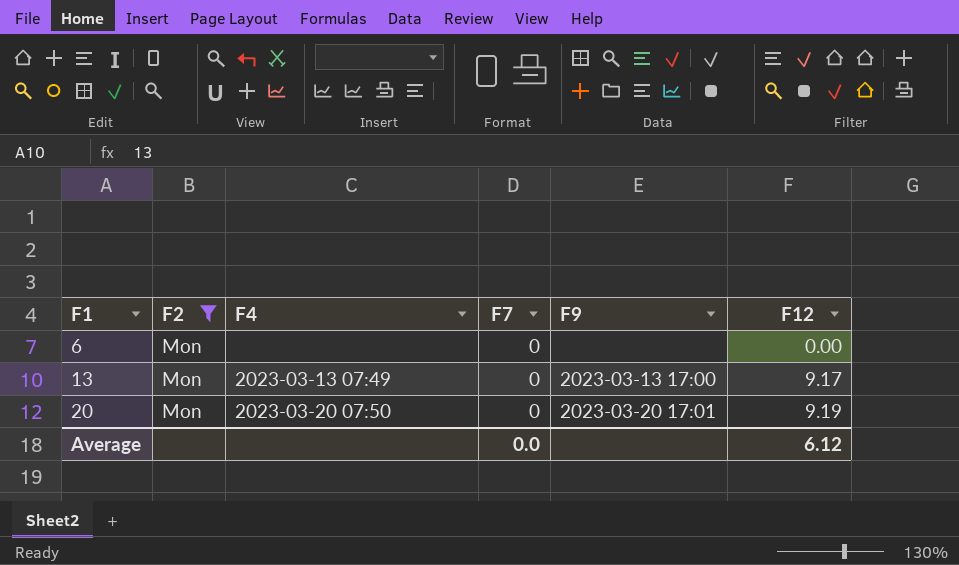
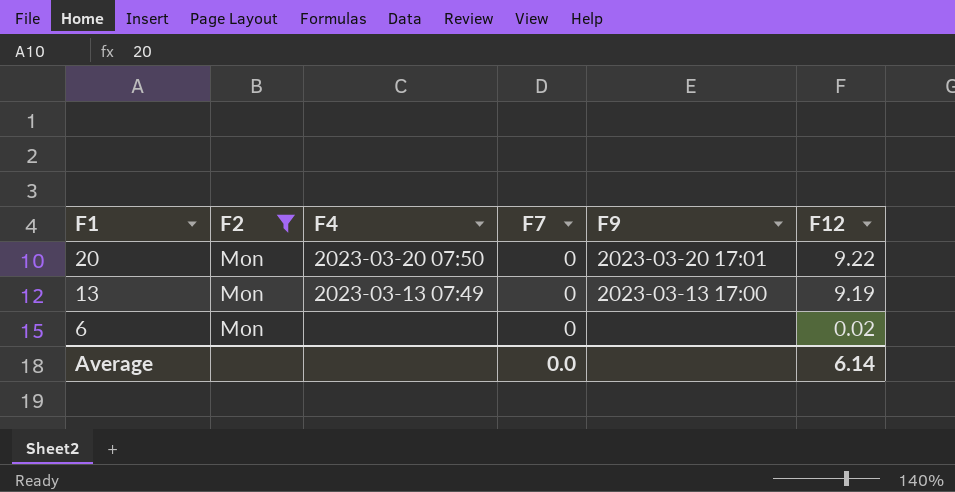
row order: F1 ascending -> F1 descending
20 | F12: 9.19 -> 9.22
13 | F12: 9.17 -> 9.19
6 | F12: 0.00 -> 0.02
Average | F12: 6.12 -> 6.14

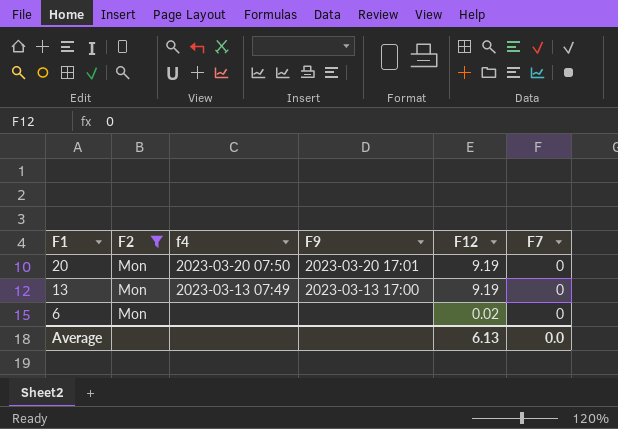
column name: F4 -> f4
column F7 | position: 4 -> 6
20 | F12: 9.22 -> 9.19
Average | F12: 6.14 -> 6.13

